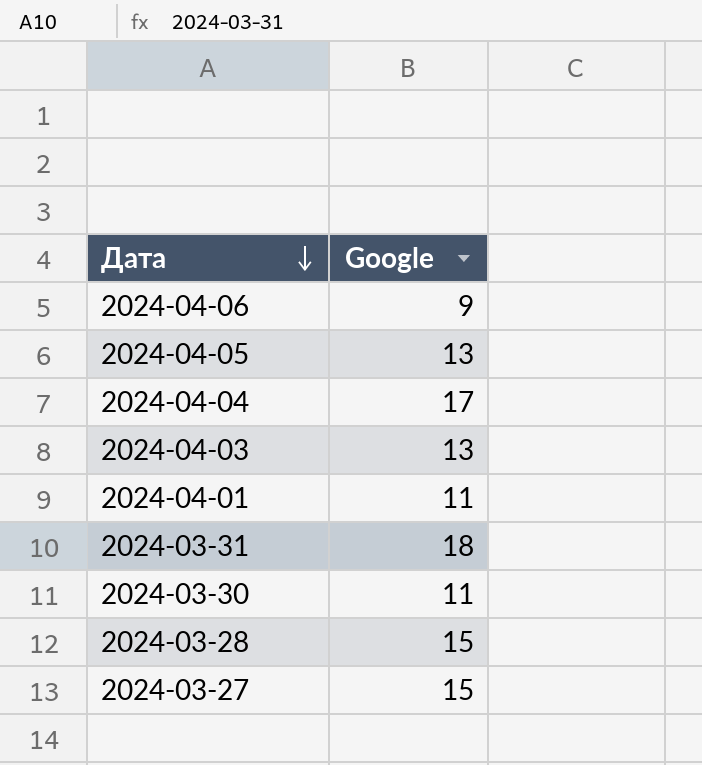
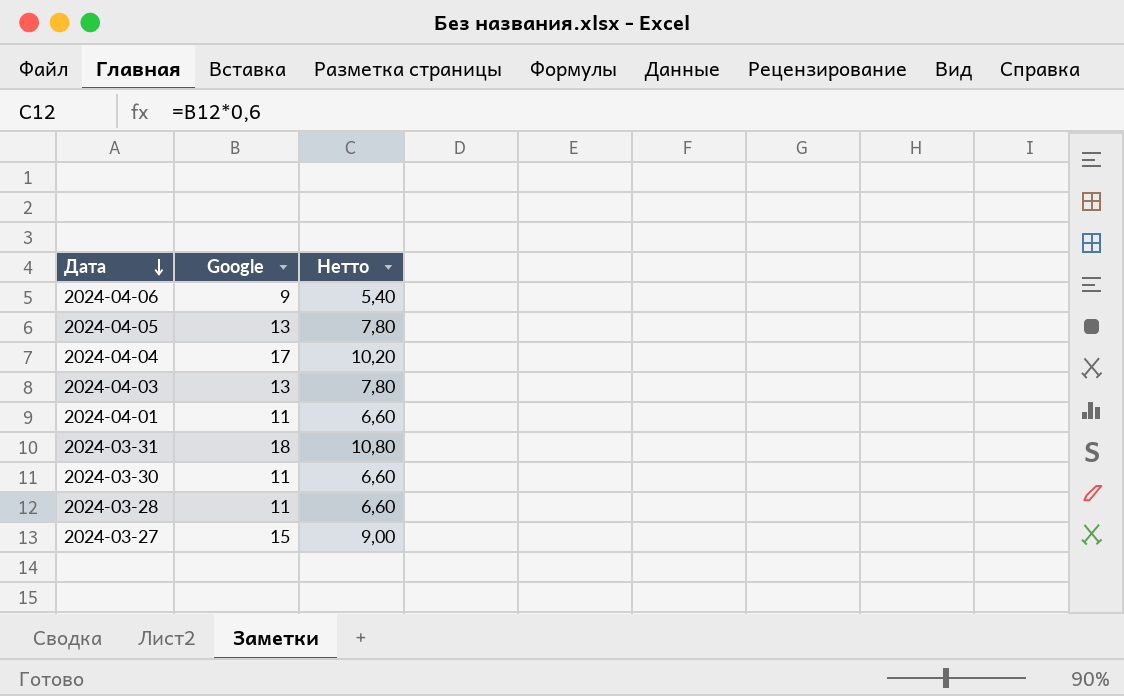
column Нетто | formula: none -> [Google] * 0,6
2024-03-28 | Google: 15 -> 11

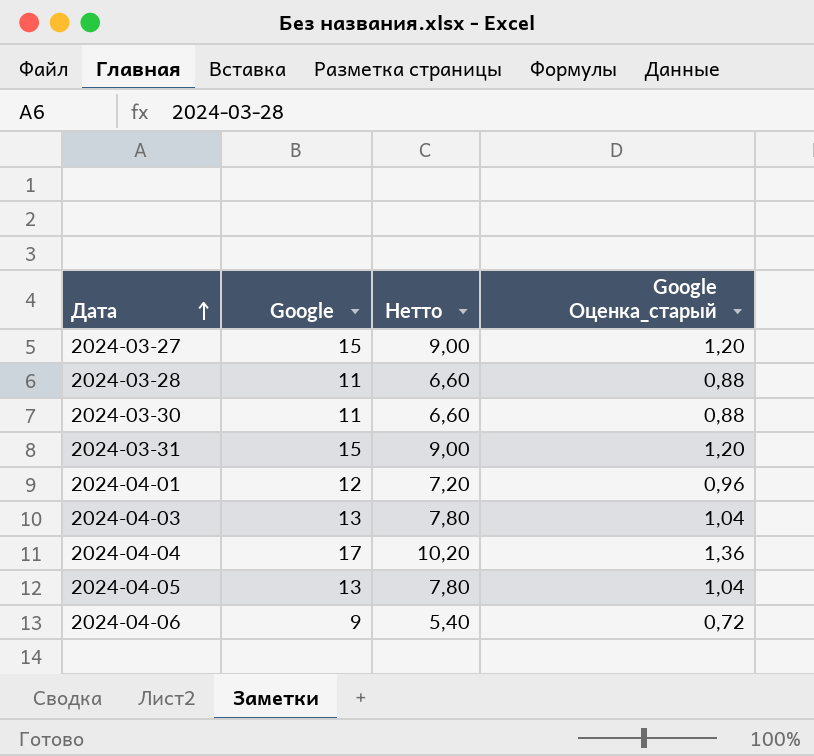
row order: Дата descending -> Дата ascending
column Google Оценка_старый | formula: none -> [Google] * 0,08
2024-03-31 | Google: 18 -> 15
2024-03-31 | Нетто: 10,80 -> 9,00
2024-04-01 | Google: 11 -> 12
2024-04-01 | Нетто: 6,60 -> 7,20

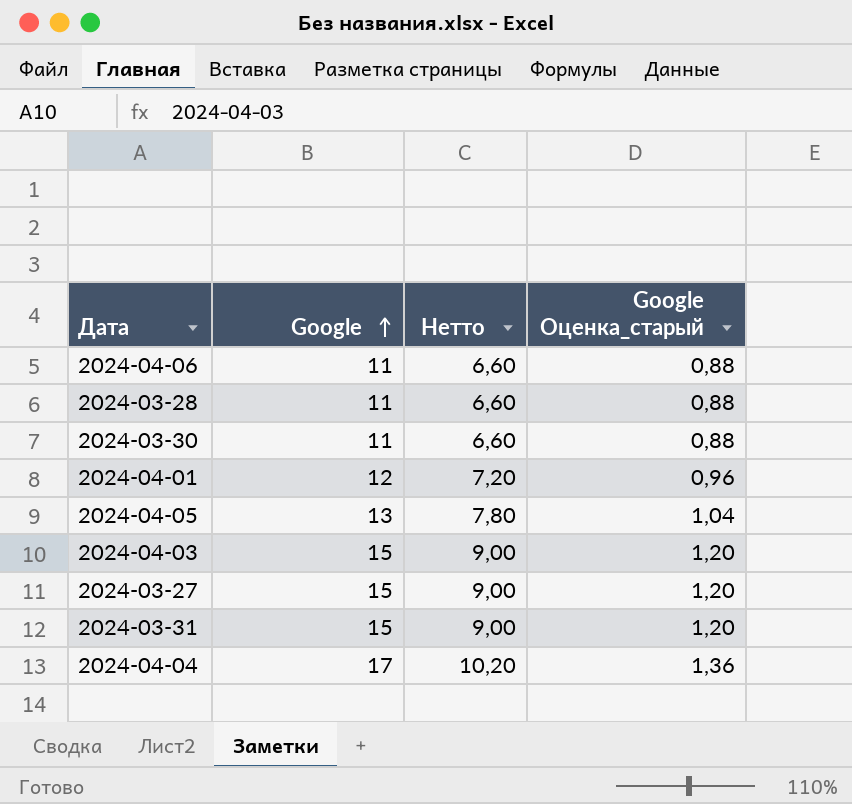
row order: Дата ascending -> Google ascending
2024-04-06 | Google: 9 -> 11
2024-04-06 | Нетто: 5,40 -> 6,60
2024-04-06 | Google Оценка_старый: 0,72 -> 0,88
2024-04-03 | Google: 13 -> 15
2024-04-03 | Нетто: 7,80 -> 9,00
2024-04-03 | Google Оценка_старый: 1,04 -> 1,20

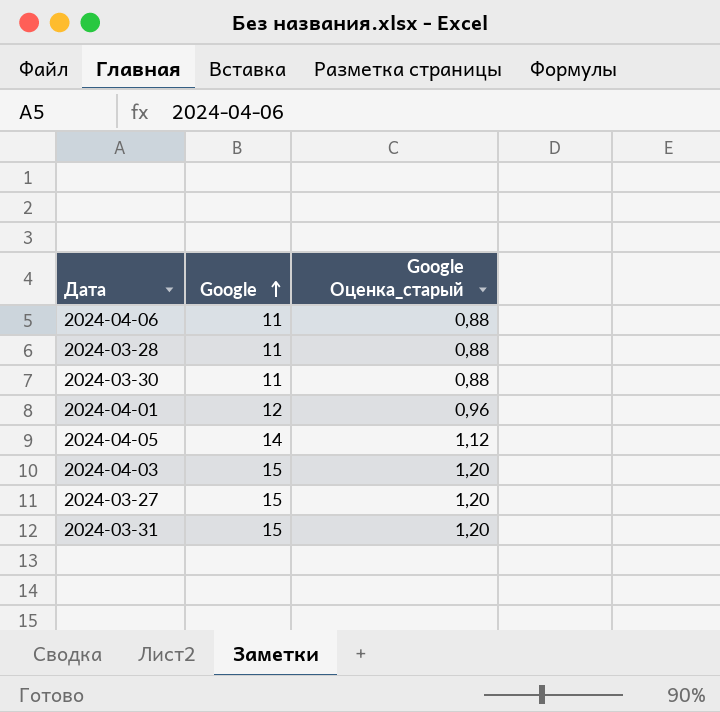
column Нетто | formula: [Google] * 0,6 -> none
row 2024-04-04: 17 | 10,20 | 1,36 -> none
2024-04-05 | Google: 13 -> 14
2024-04-05 | Google Оценка_старый: 1,04 -> 1,12

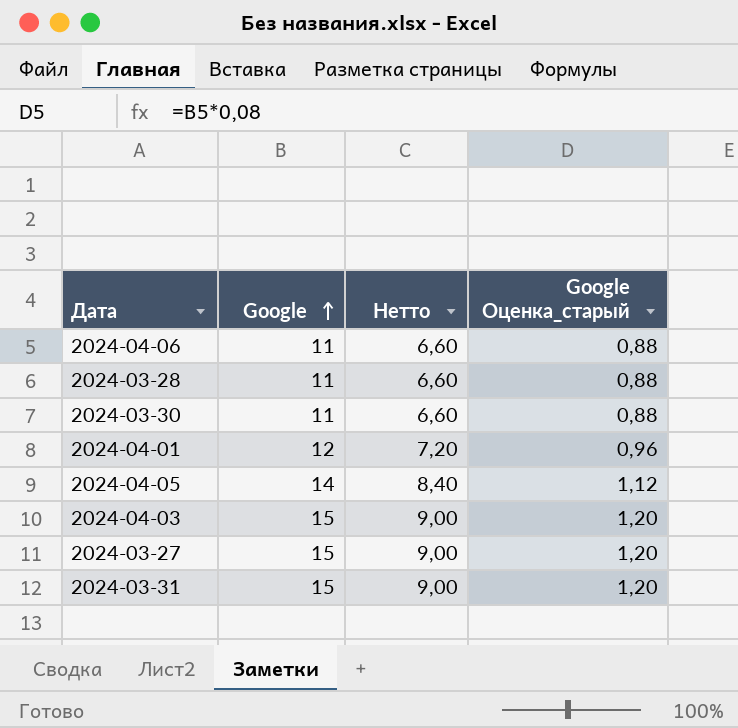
column Нетто | formula: none -> [Google] * 0,6

